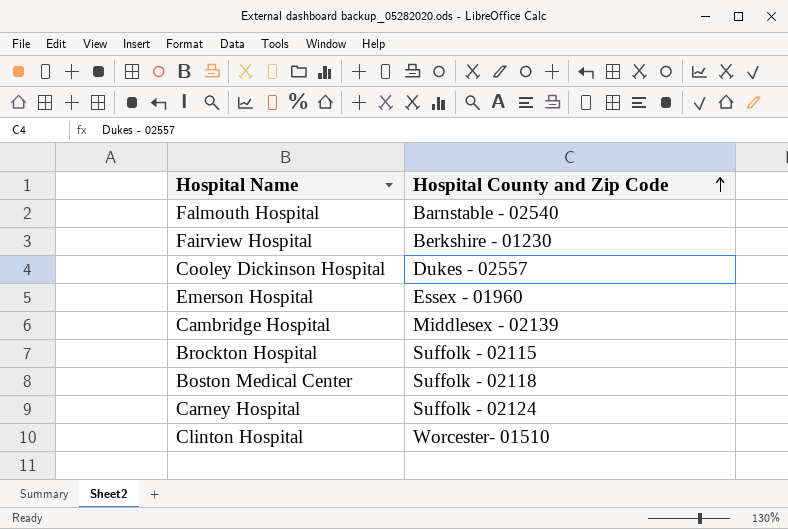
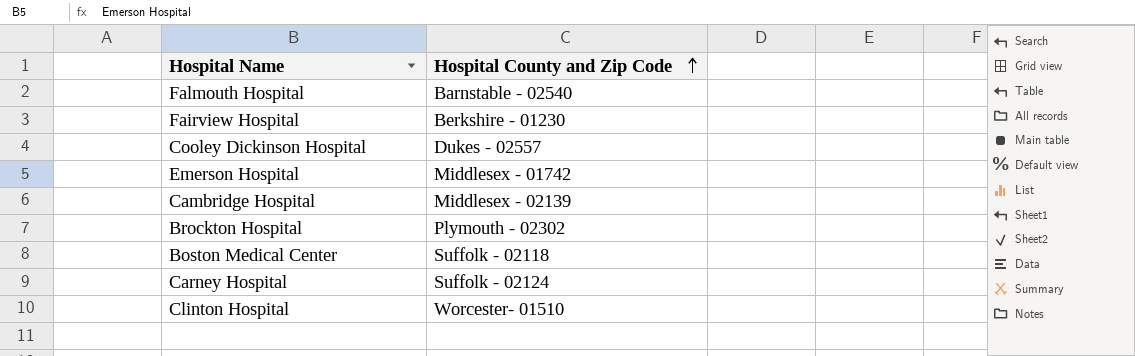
Emerson Hospital | Hospital County and Zip Code: Essex - 01960 -> Middlesex - 01742
Brockton Hospital | Hospital County and Zip Code: Suffolk - 02115 -> Plymouth - 02302

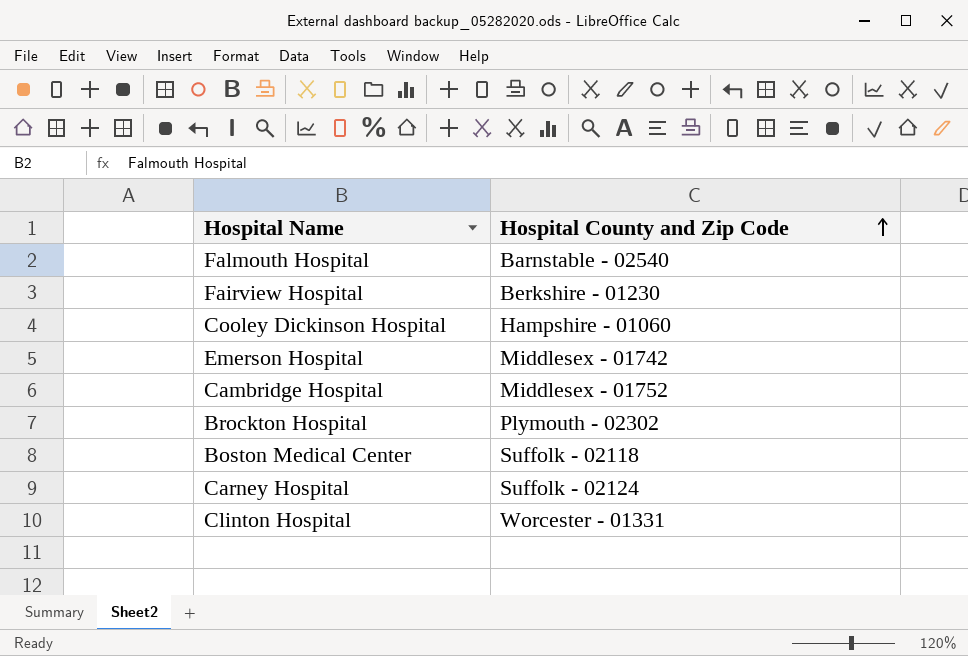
Cooley Dickinson Hospital | Hospital County and Zip Code: Dukes - 02557 -> Hampshire - 01060
Cambridge Hospital | Hospital County and Zip Code: Middlesex - 02139 -> Middlesex - 01752
Clinton Hospital | Hospital County and Zip Code: Worcester- 01510 -> Worcester - 01331

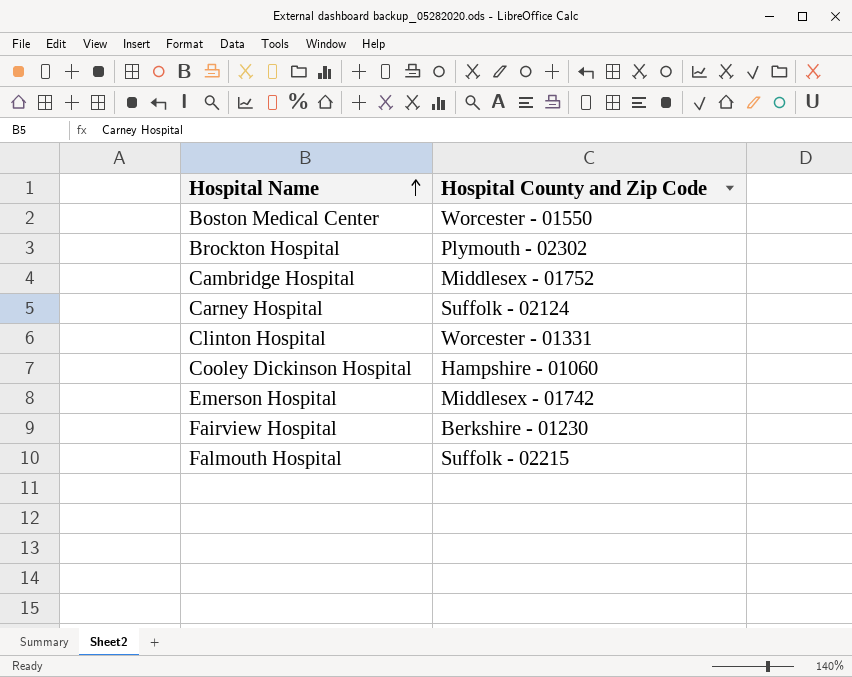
row order: Hospital County and Zip Code ascending -> Hospital Name ascending
Boston Medical Center | Hospital County and Zip Code: Suffolk - 02118 -> Worcester - 01550
Falmouth Hospital | Hospital County and Zip Code: Barnstable - 02540 -> Suffolk - 02215

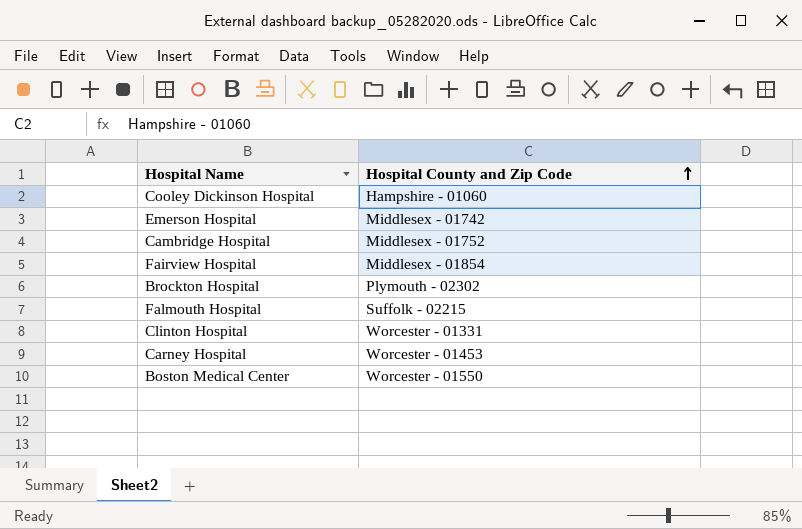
row order: Hospital Name ascending -> Hospital County and Zip Code ascending
Fairview Hospital | Hospital County and Zip Code: Berkshire - 01230 -> Middlesex - 01854
Carney Hospital | Hospital County and Zip Code: Suffolk - 02124 -> Worcester - 01453

